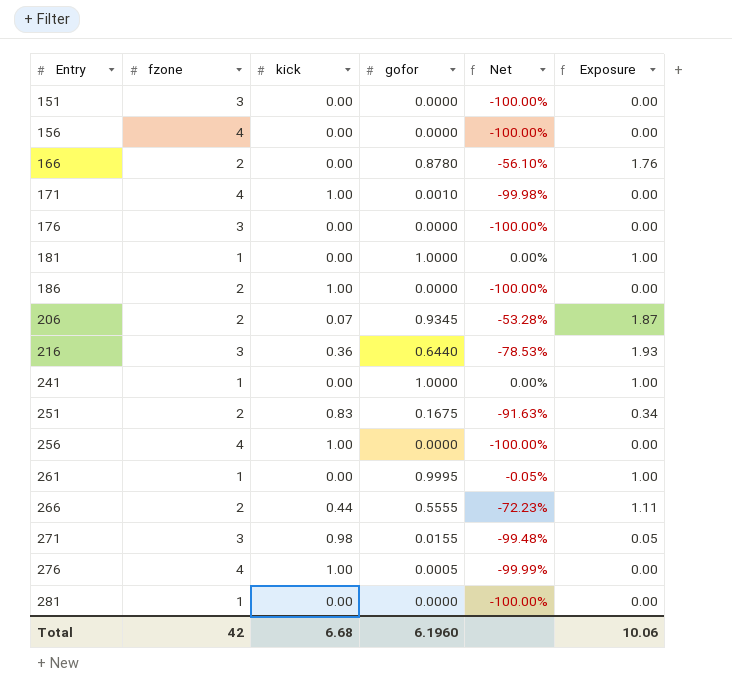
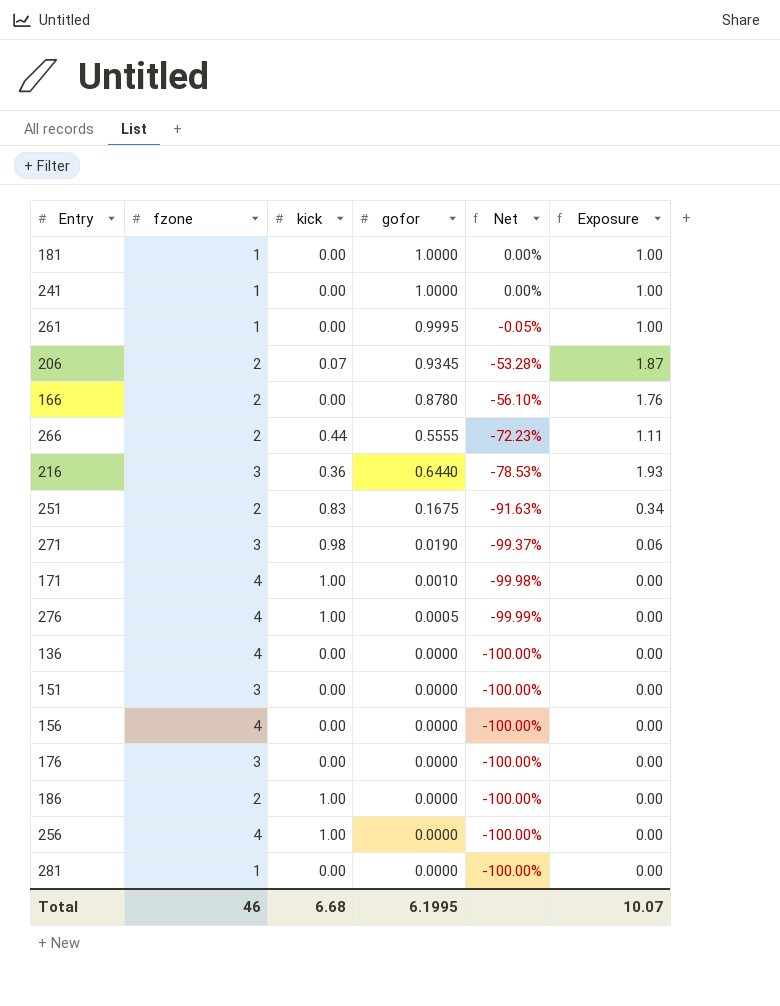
row order: Entry ascending -> Net descending
271 | gofor: 0.0155 -> 0.0190
271 | Net: -99.48% -> -99.37%
271 | Exposure: 0.05 -> 0.06
row 136: none -> 4 | 0.00 | 0.0000 | -100.00% | 0.00
Total | fzone: 42 -> 46
Total | gofor: 6.1960 -> 6.1995
Total | Exposure: 10.06 -> 10.07

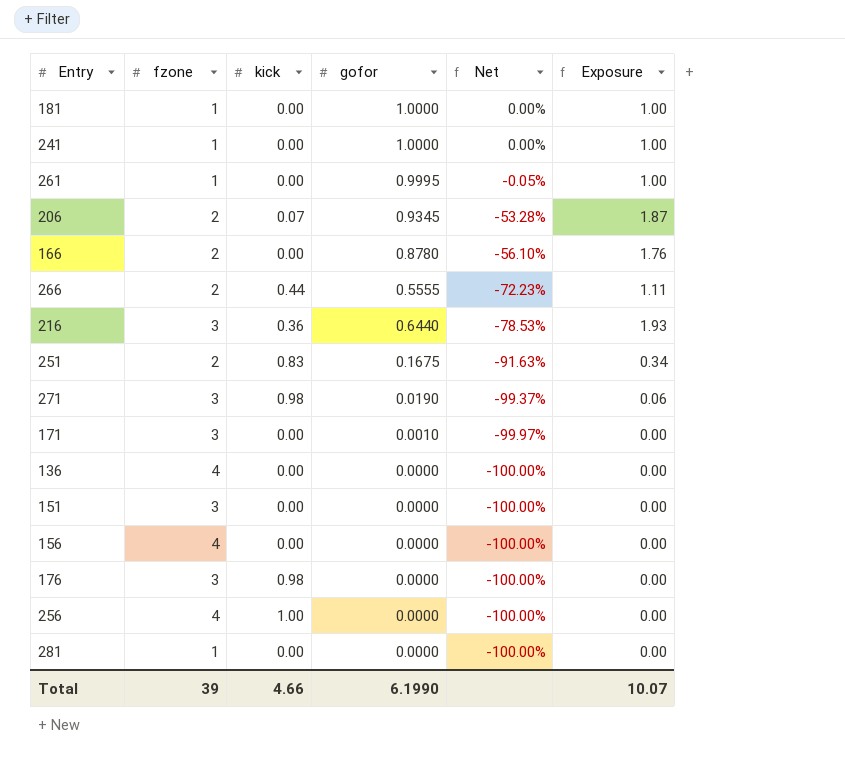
row 276: 4 | 1.00 | 0.0005 | -99.99% | 0.00 -> none
row 186: 2 | 1.00 | 0.0000 | -100.00% | 0.00 -> none
171 | fzone: 4 -> 3
171 | kick: 1.00 -> 0.00
171 | Net: -99.98% -> -99.97%
176 | kick: 0.00 -> 0.98
Total | fzone: 46 -> 39
Total | kick: 6.68 -> 4.66
Total | gofor: 6.1995 -> 6.1990

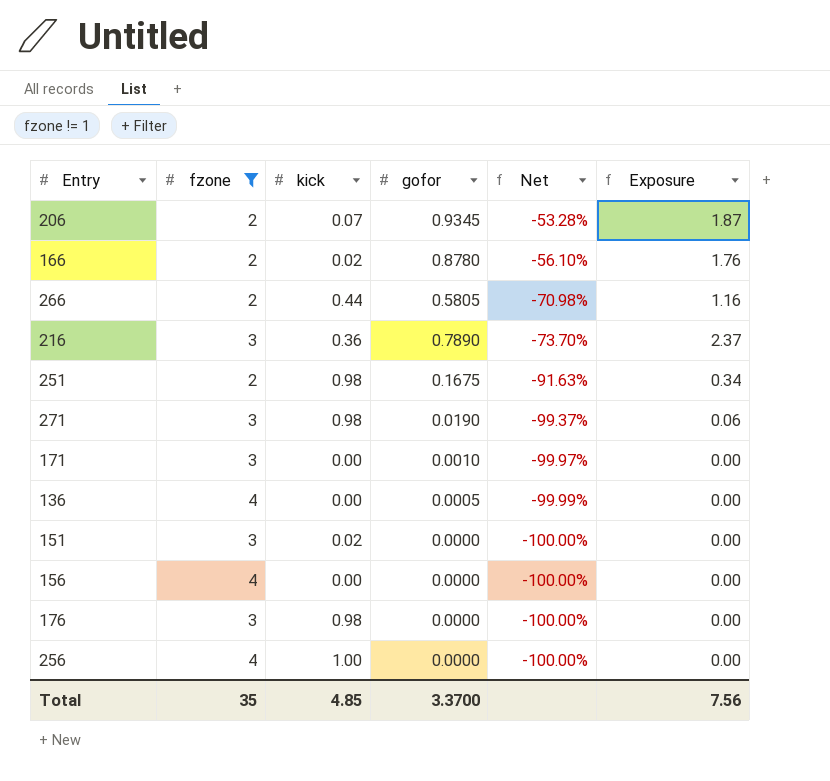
filter: none -> fzone != 1
166 | kick: 0.00 -> 0.02
266 | gofor: 0.5555 -> 0.5805
266 | Net: -72.23% -> -70.98%
266 | Exposure: 1.11 -> 1.16
216 | gofor: 0.6440 -> 0.7890
216 | Net: -78.53% -> -73.70%
216 | Exposure: 1.93 -> 2.37
251 | kick: 0.83 -> 0.98
136 | gofor: 0.0000 -> 0.0005
136 | Net: -100.00% -> -99.99%
151 | kick: 0.00 -> 0.02
Total | fzone: 39 -> 35
Total | kick: 4.66 -> 4.85
Total | gofor: 6.1990 -> 3.3700
Total | Exposure: 10.07 -> 7.56

